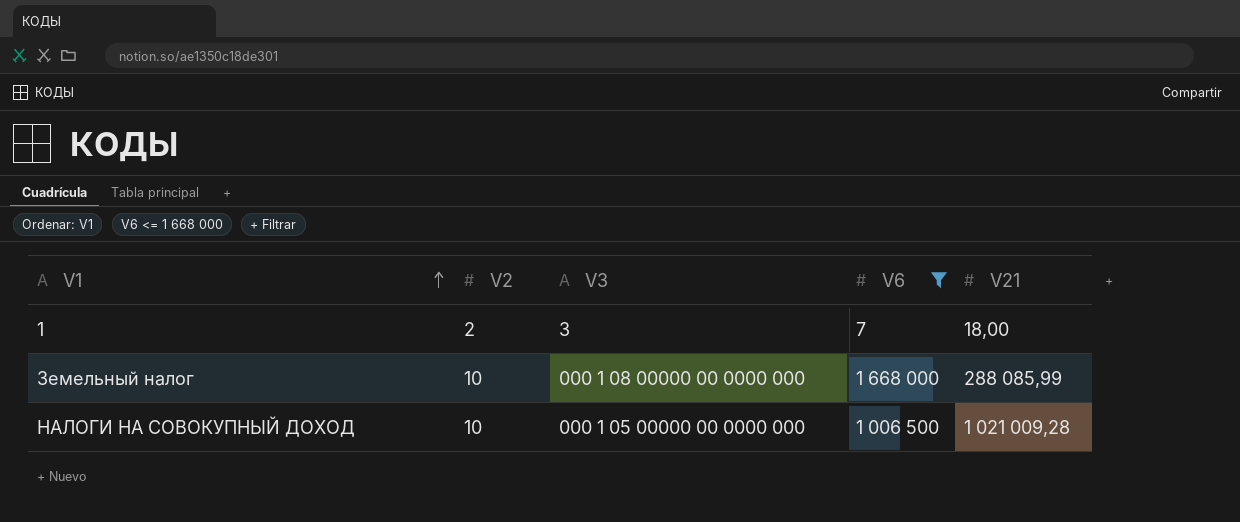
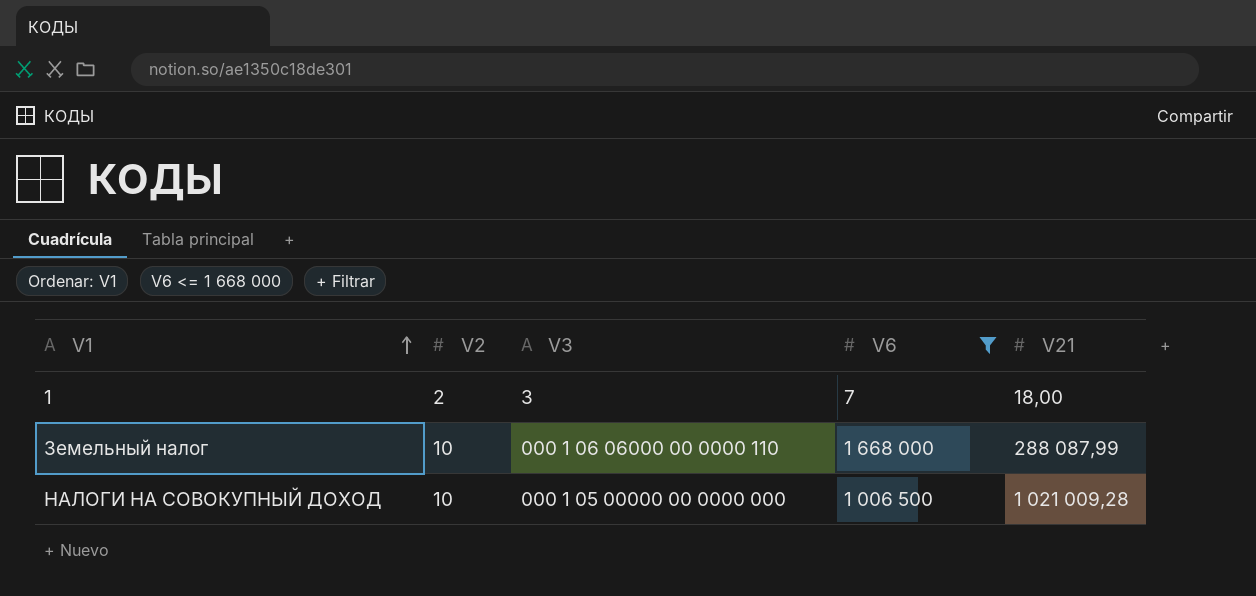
Земельный налог | V3: 000 1 08 00000 00 0000 000 -> 000 1 06 06000 00 0000 110
Земельный налог | V21: 288 085,99 -> 288 087,99

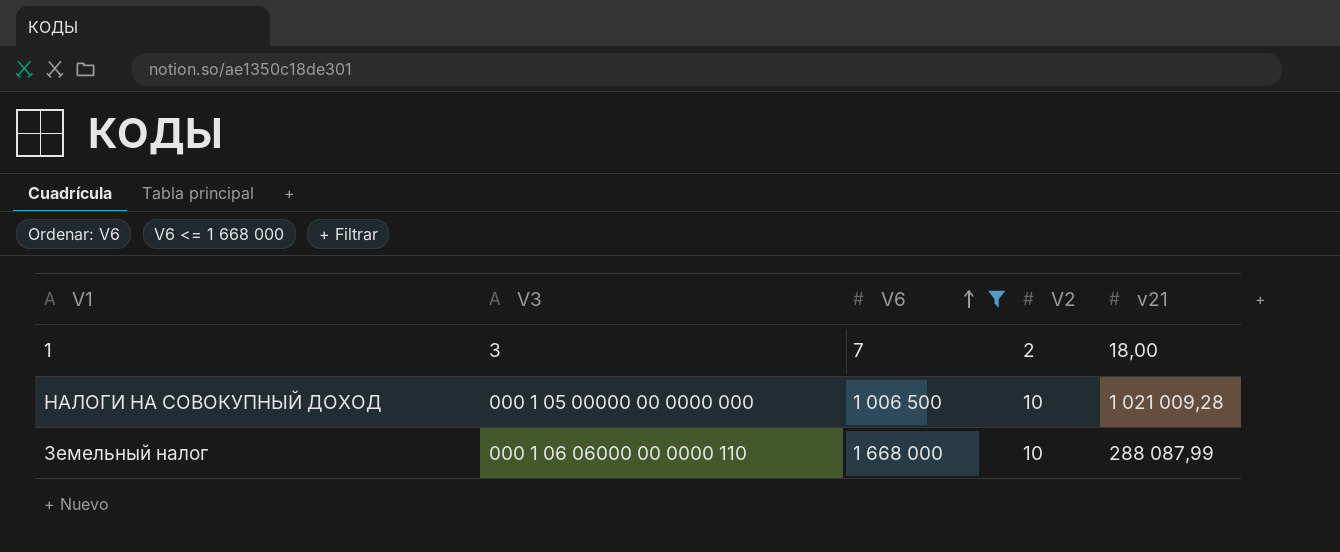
row order: V1 ascending -> V6 ascending
column V2 | position: 2 -> 4
column name: V21 -> v21

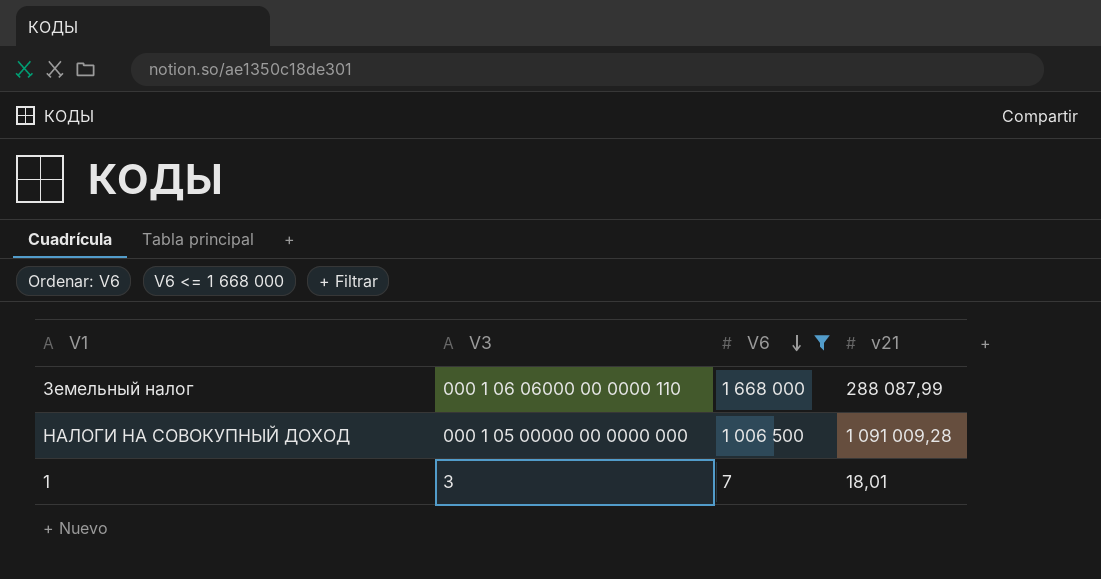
row order: V6 ascending -> V6 descending
column V2 | position: 4 -> none
НАЛОГИ НА СОВОКУПНЫЙ ДОХОД | v21: 1 021 009,28 -> 1 091 009,28
1 | v21: 18,00 -> 18,01

